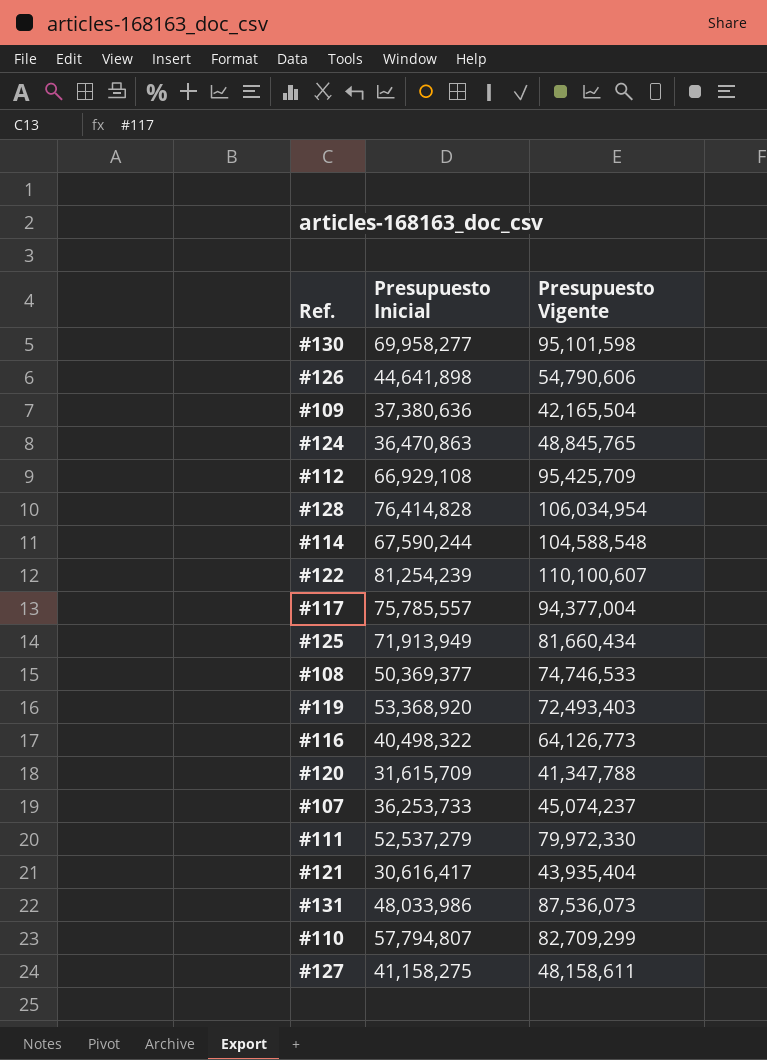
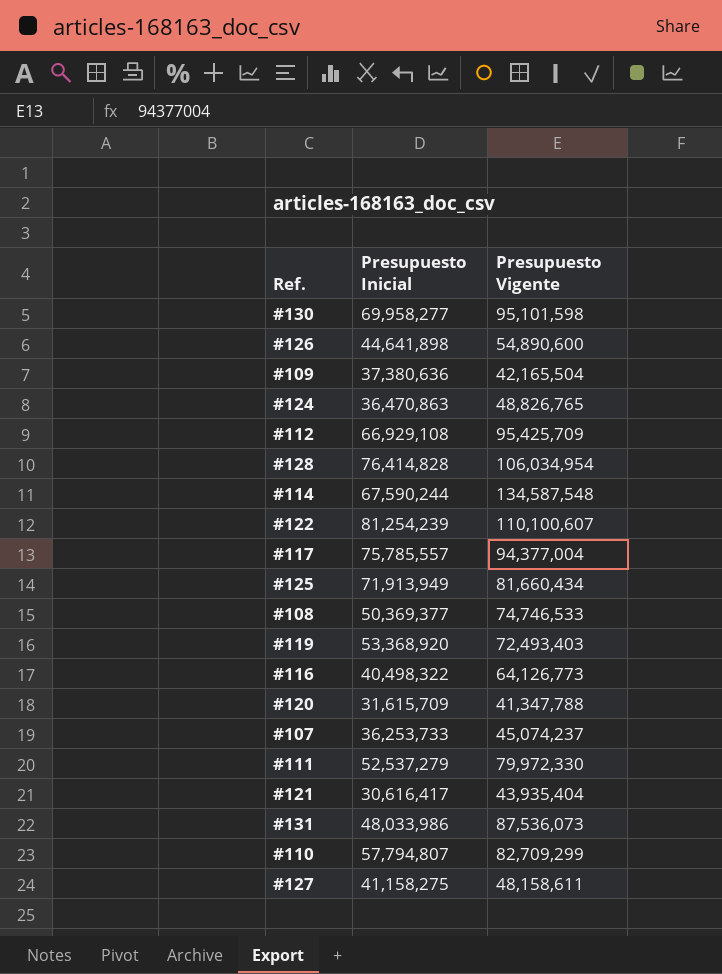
#126 | Presupuesto Vigente: 54,790,606 -> 54,890,600
#124 | Presupuesto Vigente: 48,845,765 -> 48,826,765
#114 | Presupuesto Vigente: 104,588,548 -> 134,587,548

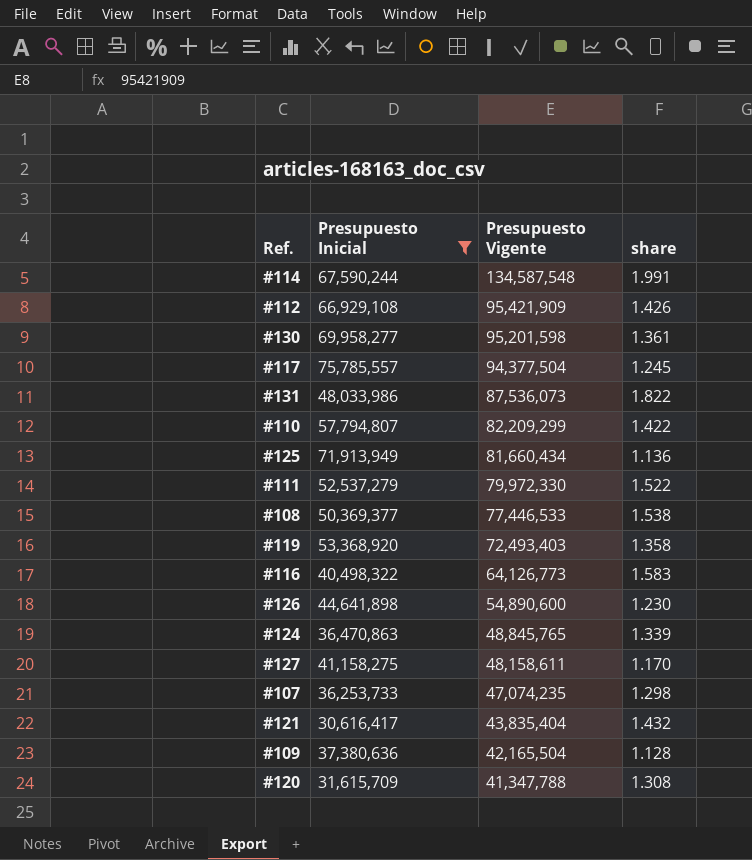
filter: none -> Presupuesto Inicial <= 75,785,557
row order: none -> Presupuesto Vigente descending
column share | formula: none -> [Presupuesto Vigente] / [Presupuesto Inicial]
#112 | Presupuesto Vigente: 95,425,709 -> 95,421,909
#130 | Presupuesto Vigente: 95,101,598 -> 95,201,598
#117 | Presupuesto Vigente: 94,377,004 -> 94,377,504
#110 | Presupuesto Vigente: 82,709,299 -> 82,209,299
#108 | Presupuesto Vigente: 74,746,533 -> 77,446,533
#124 | Presupuesto Vigente: 48,826,765 -> 48,845,765
#107 | Presupuesto Vigente: 45,074,237 -> 47,074,235
#121 | Presupuesto Vigente: 43,935,404 -> 43,835,404

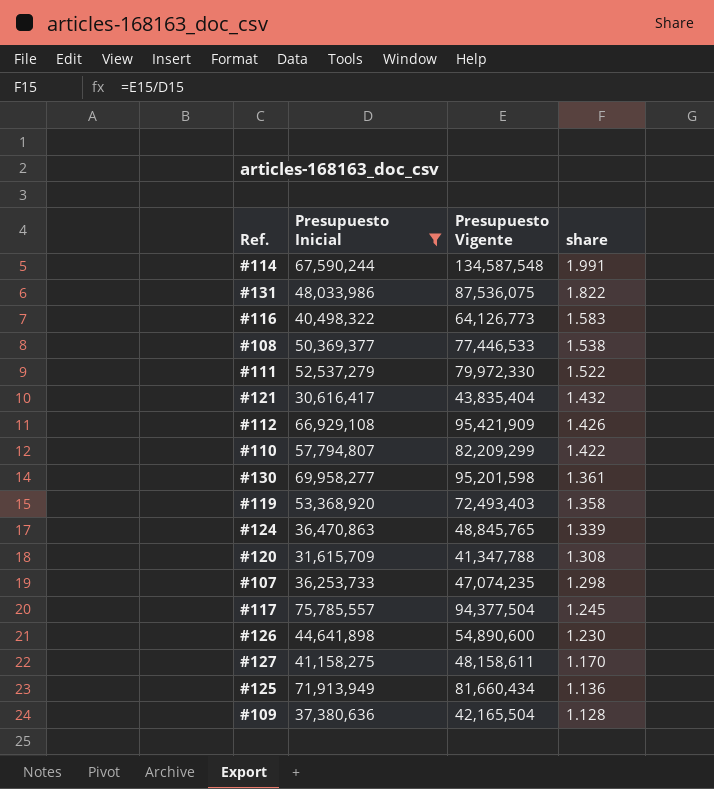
row order: Presupuesto Vigente descending -> share descending
#131 | Presupuesto Vigente: 87,536,073 -> 87,536,075

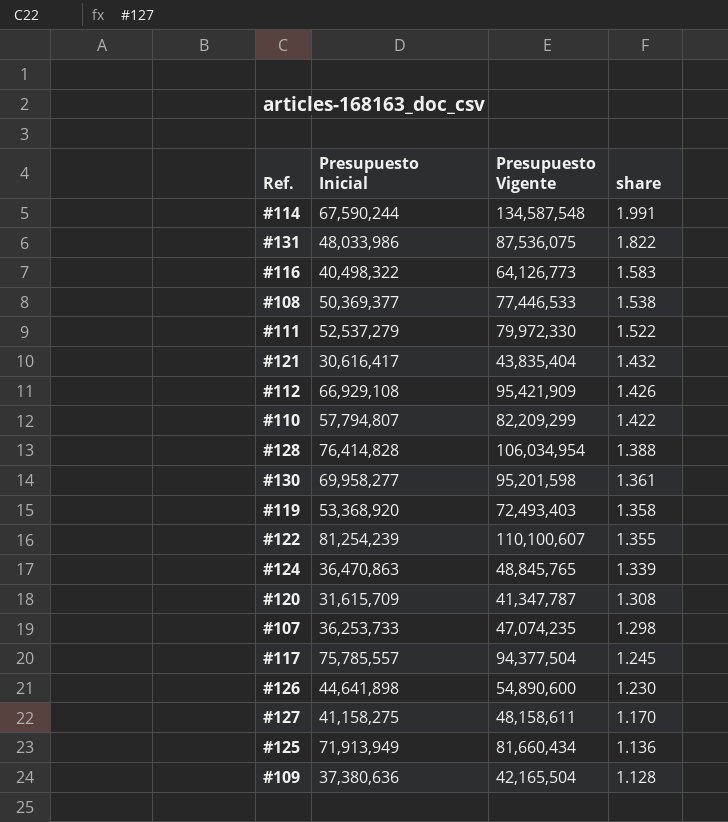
filter: Presupuesto Inicial <= 75,785,557 -> none
#120 | Presupuesto Vigente: 41,347,788 -> 41,347,787

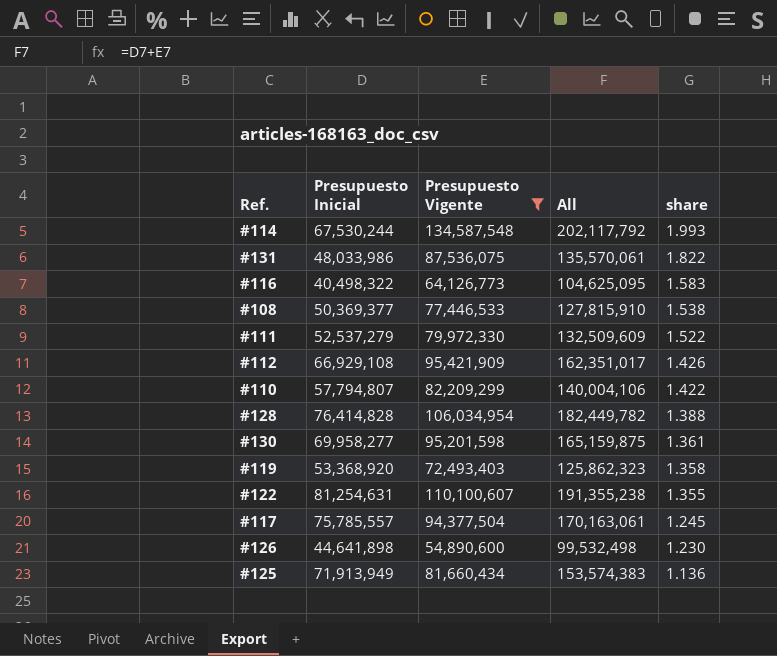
filter: none -> Presupuesto Vigente >= 54,890,600
column All | formula: none -> [Presupuesto Inicial] + [Presupuesto Vigente]
#114 | Presupuesto Inicial: 67,590,244 -> 67,530,244
#114 | share: 1.991 -> 1.993
#122 | Presupuesto Inicial: 81,254,239 -> 81,254,631

